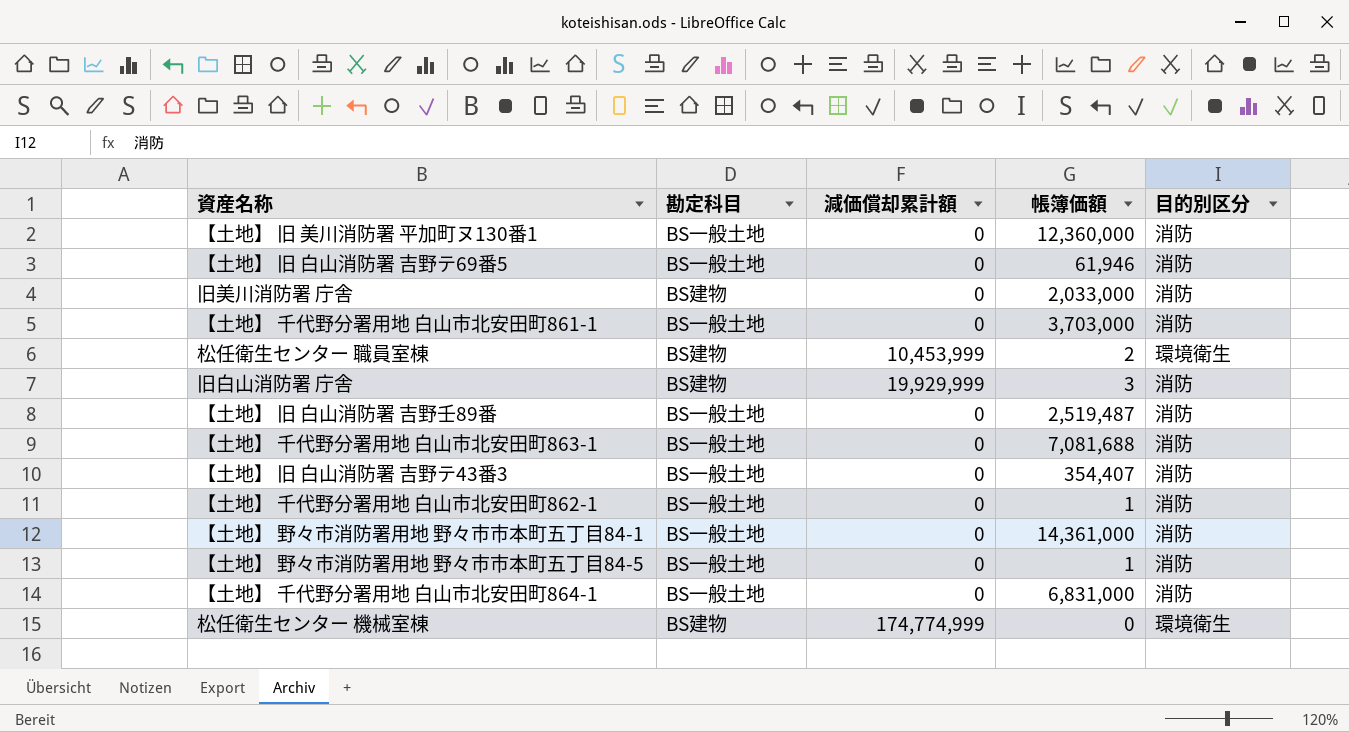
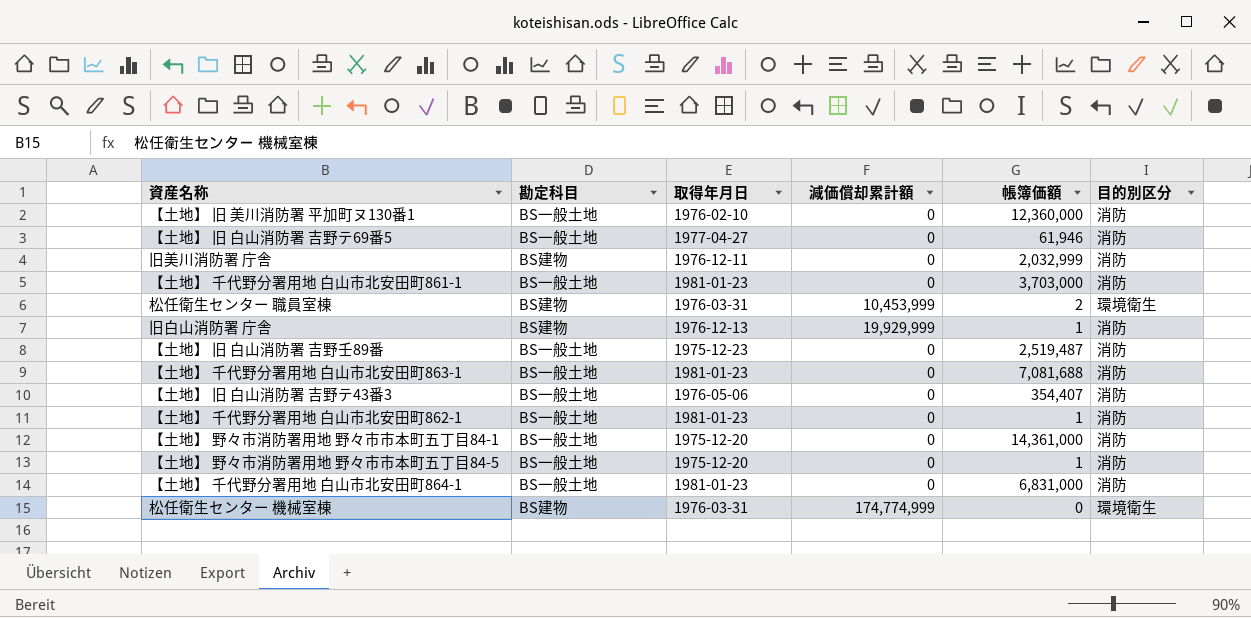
column 取得年月日 | position: none -> 3
旧美川消防署 庁舎 | 帳簿価額: 2,033,000 -> 2,032,999
旧白山消防署 庁舎 | 帳簿価額: 3 -> 1

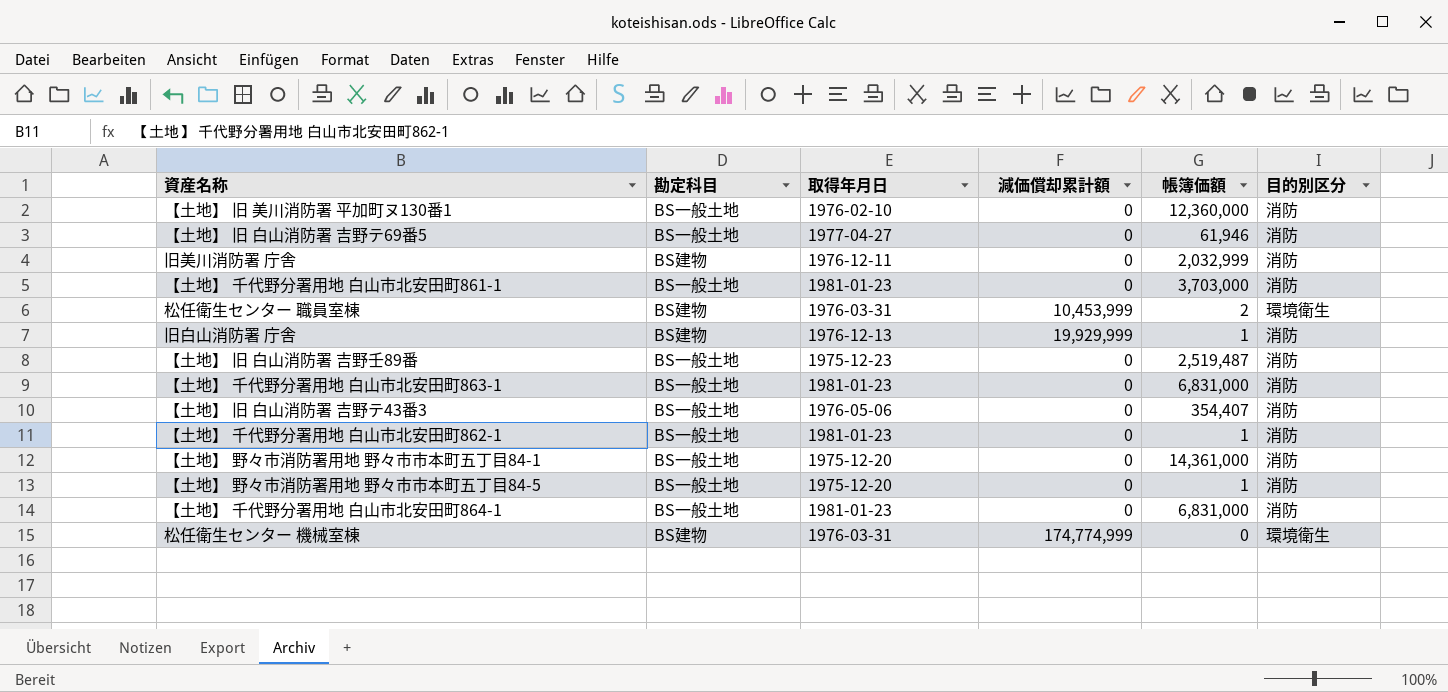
【土地】 千代野分署用地 白山市北安田町863-1 | 帳簿価額: 7,081,688 -> 6,831,000

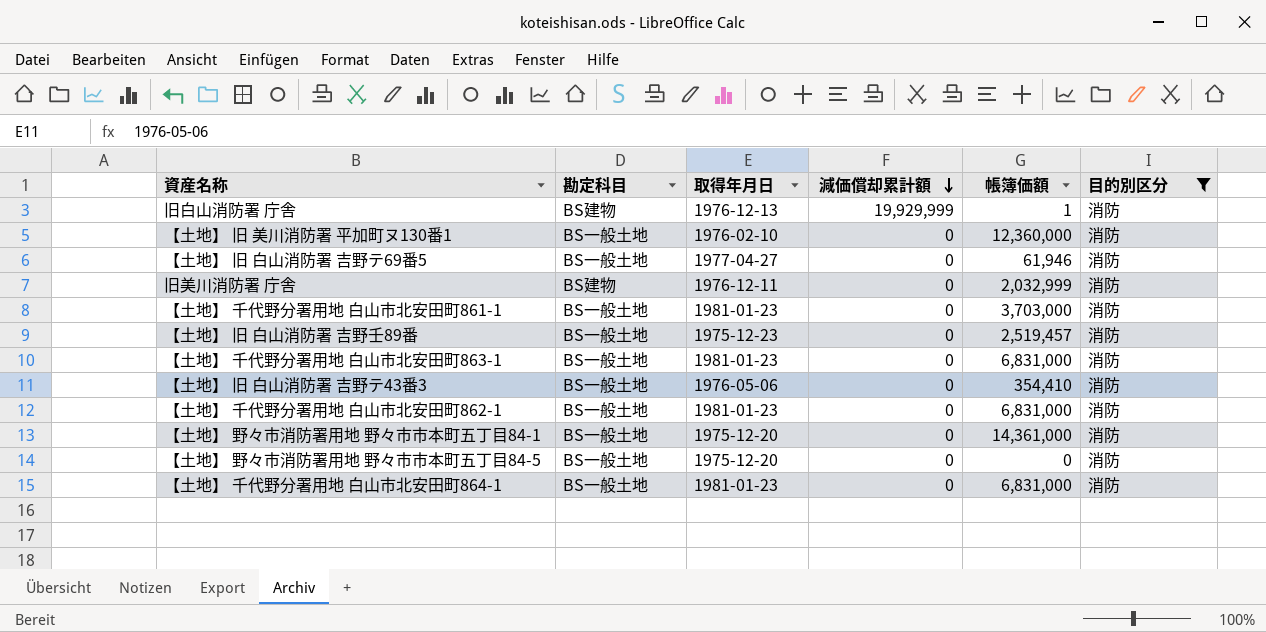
filter: none -> 目的別区分 = 消防
row order: none -> 減価償却累計額 descending
【土地】 旧 白山消防署 吉野壬89番 | 帳簿価額: 2,519,487 -> 2,519,457
【土地】 旧 白山消防署 吉野テ43番3 | 帳簿価額: 354,407 -> 354,410
【土地】 千代野分署用地 白山市北安田町862-1 | 帳簿価額: 1 -> 6,831,000
【土地】 野々市消防署用地 野々市市本町五丁目84-5 | 帳簿価額: 1 -> 0

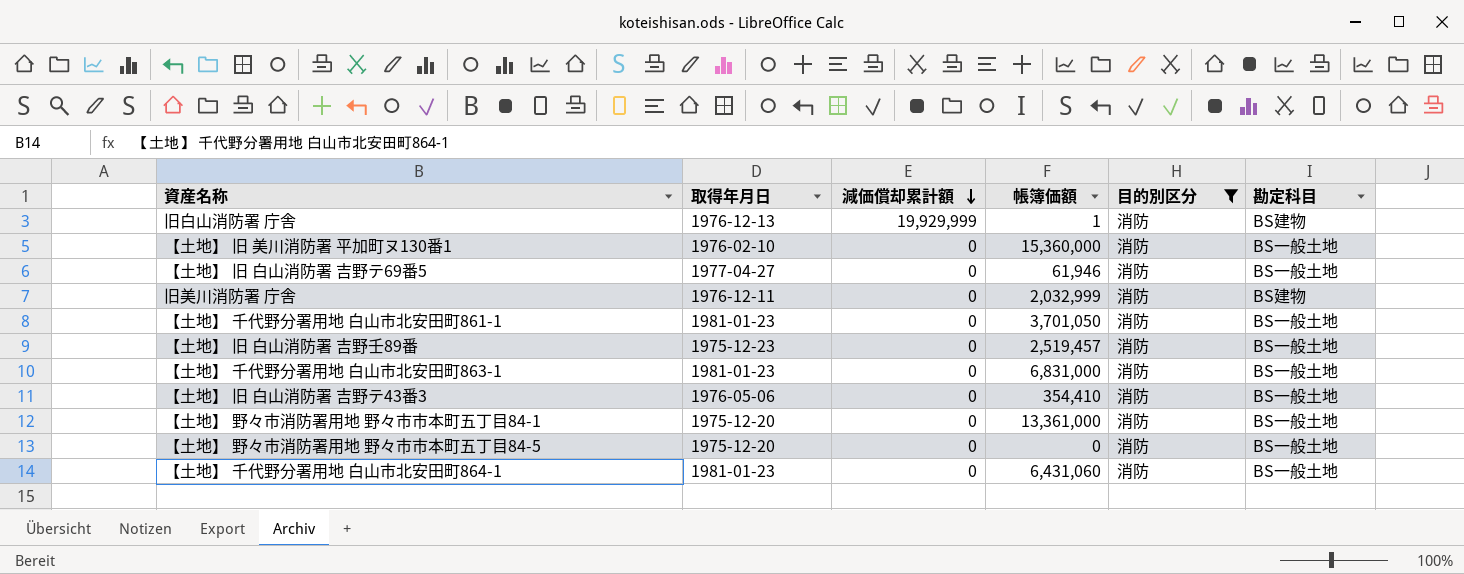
column 勘定科目 | position: 2 -> 6
row 【土地】 千代野分署用地 白山市北安田町862-1: BS一般土地 | 1981-01-23 | 0 | 6,831,000 | 消防 -> none
【土地】 旧 美川消防署 平加町ヌ130番1 | 帳簿価額: 12,360,000 -> 15,360,000
【土地】 千代野分署用地 白山市北安田町861-1 | 帳簿価額: 3,703,000 -> 3,701,050
【土地】 野々市消防署用地 野々市市本町五丁目84-1 | 帳簿価額: 14,361,000 -> 13,361,000
【土地】 千代野分署用地 白山市北安田町864-1 | 帳簿価額: 6,831,000 -> 6,431,060

